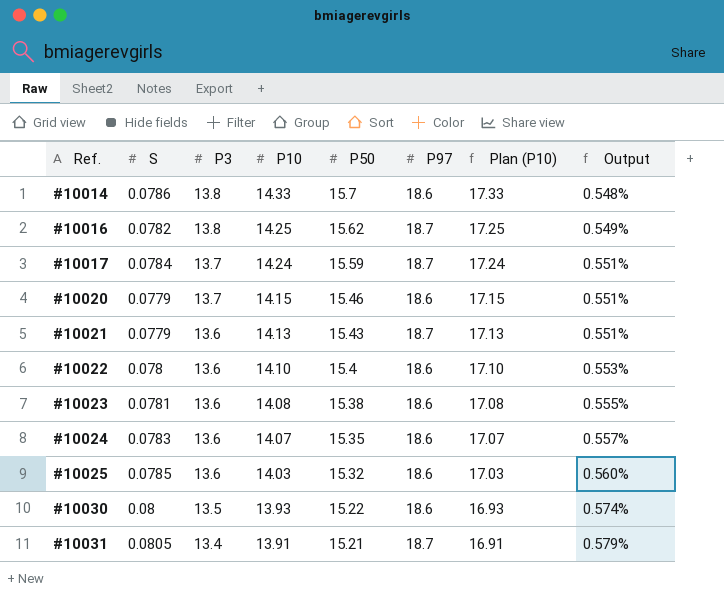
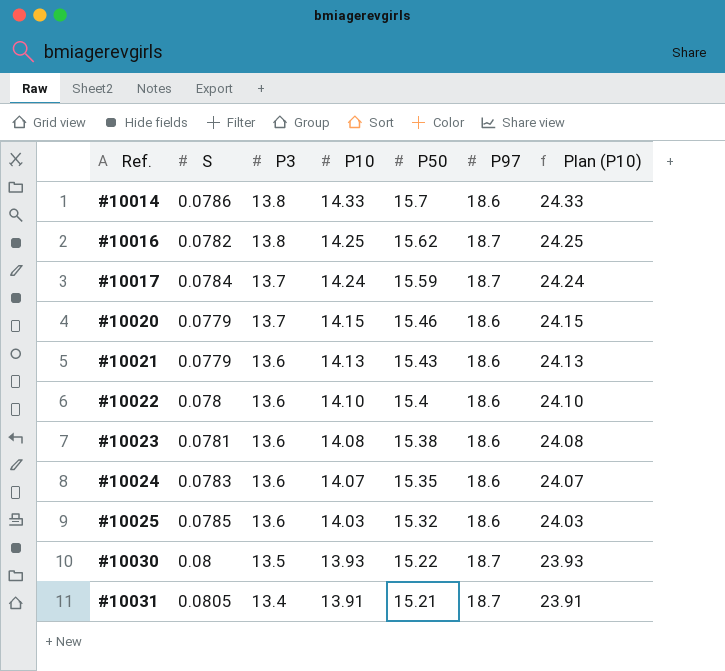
column Output | formula: [S] / [P10] -> none
column Plan (P10) | formula: [P10] + 3 -> [P10] + 10
#10021 | P97: 18.7 -> 18.6
#10030 | P97: 18.6 -> 18.7

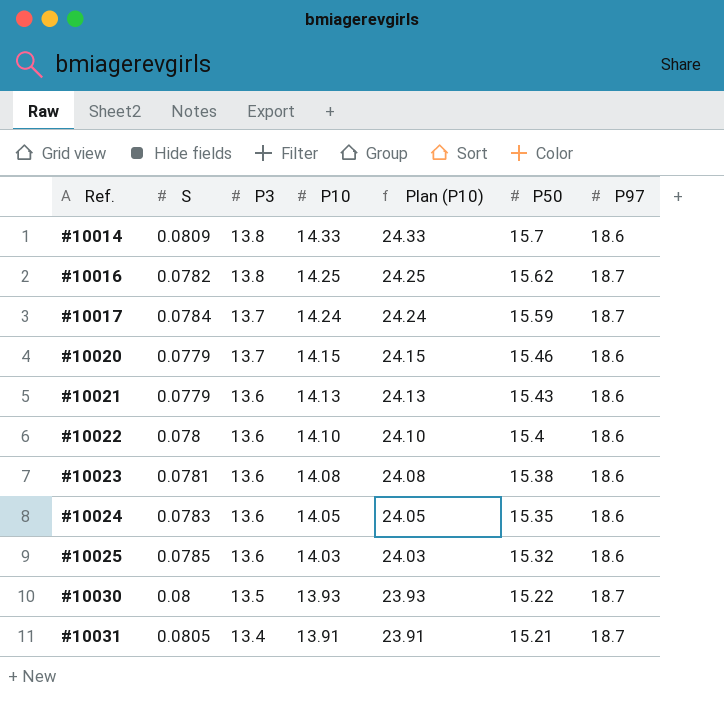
column Plan (P10) | position: 7 -> 5
#10014 | S: 0.0786 -> 0.0809
#10024 | P10: 14.07 -> 14.05
#10024 | Plan (P10): 24.07 -> 24.05

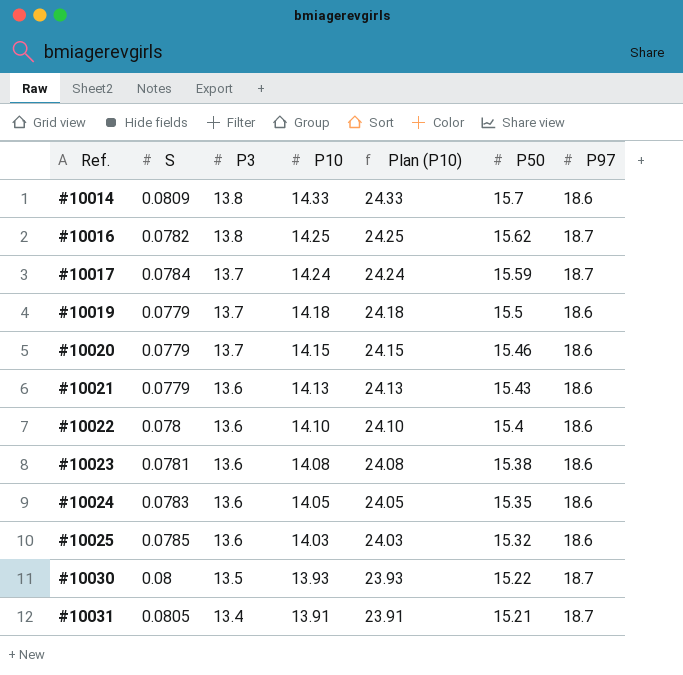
row #10019: none -> 0.0779 | 13.7 | 14.18 | 24.18 | 15.5 | 18.6

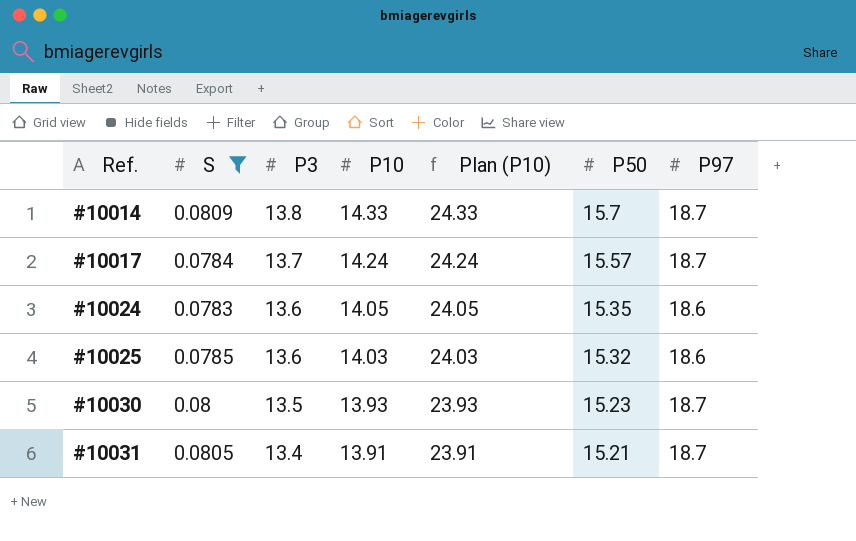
filter: none -> S >= 0.0783
#10014 | P97: 18.6 -> 18.7
#10017 | P50: 15.59 -> 15.57
#10030 | P50: 15.22 -> 15.23

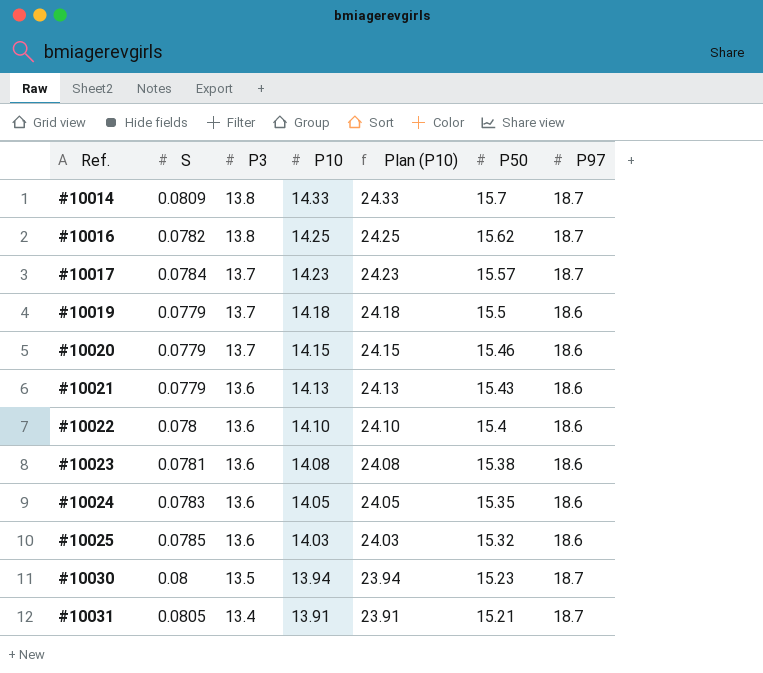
filter: S >= 0.0783 -> none
#10017 | P10: 14.24 -> 14.23
#10017 | Plan (P10): 24.24 -> 24.23
#10030 | P10: 13.93 -> 13.94
#10030 | Plan (P10): 23.93 -> 23.94

